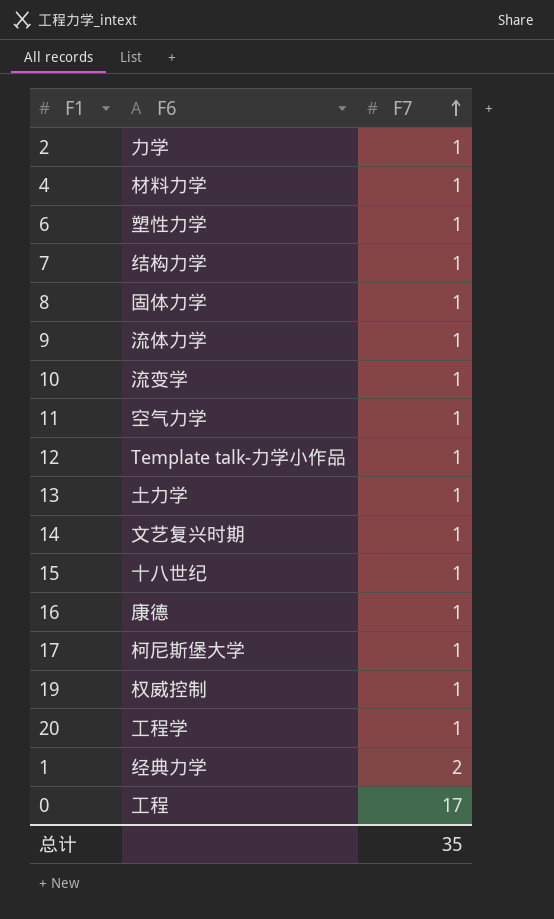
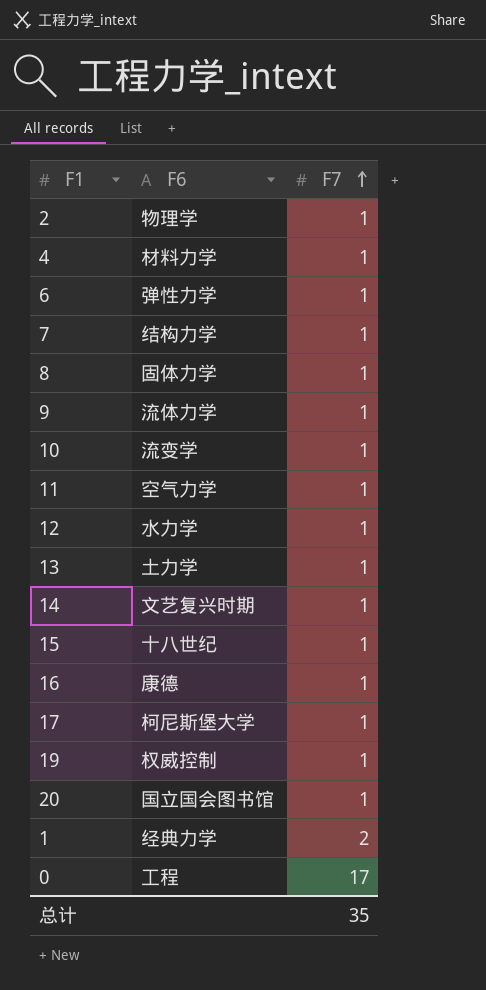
2 | F6: 力学 -> 物理学
6 | F6: 塑性力学 -> 弹性力学
12 | F6: Template talk-力学小作品 -> 水力学
20 | F6: 工程学 -> 国立国会图书馆

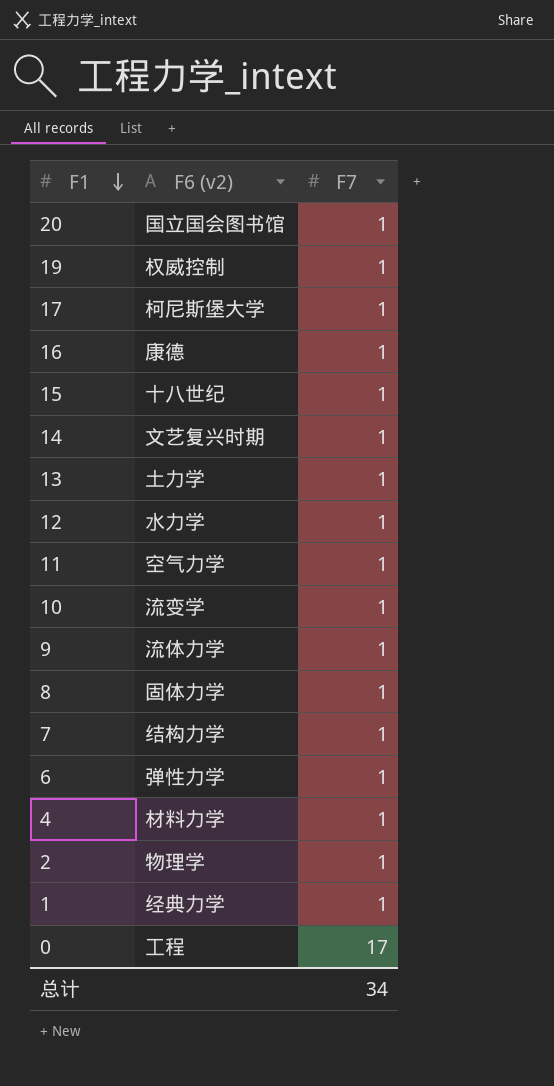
row order: F7 ascending -> F1 descending
column name: F6 -> F6 (v2)
1 | F7: 2 -> 1
总计 | F7: 35 -> 34

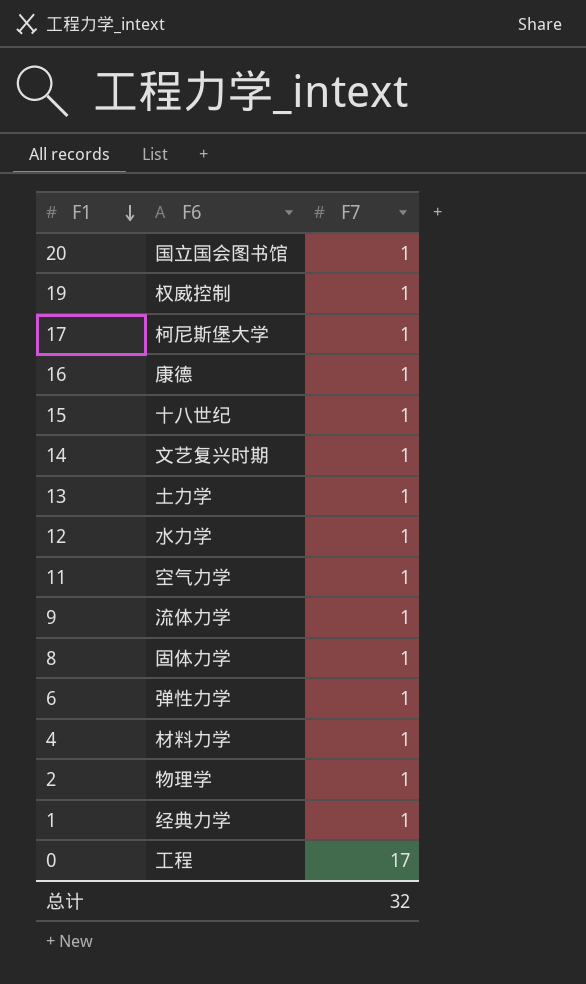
column name: F6 (v2) -> F6
row 10: 流变学 | 1 -> none
row 7: 结构力学 | 1 -> none
总计 | F7: 34 -> 32

